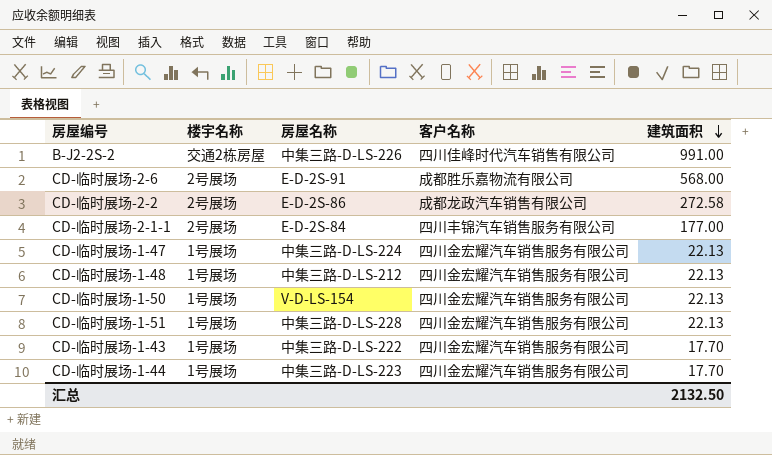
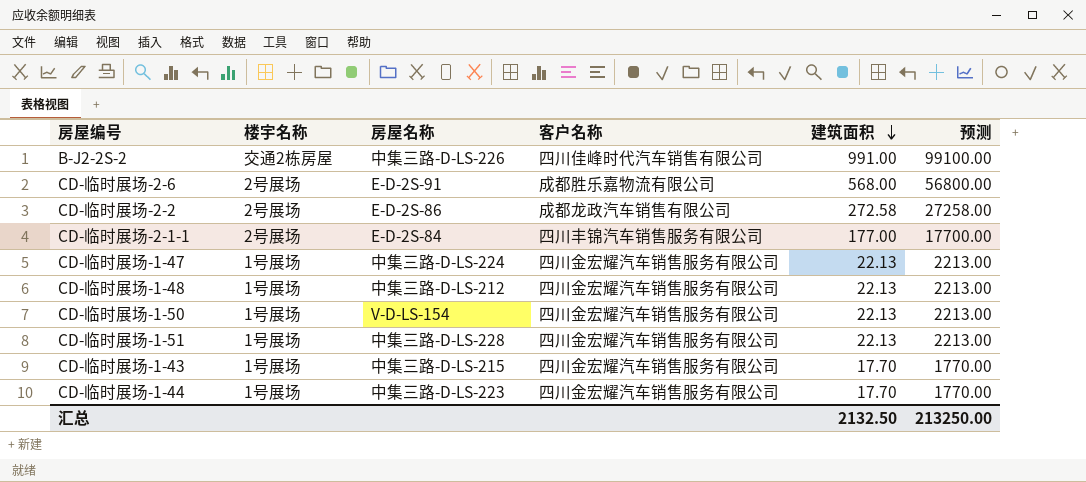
column 预测 | formula: none -> [建筑面积] * 100
CD-临时展场-1-43 | 房屋名称: 中集三路-D-LS-222 -> 中集三路-D-LS-215

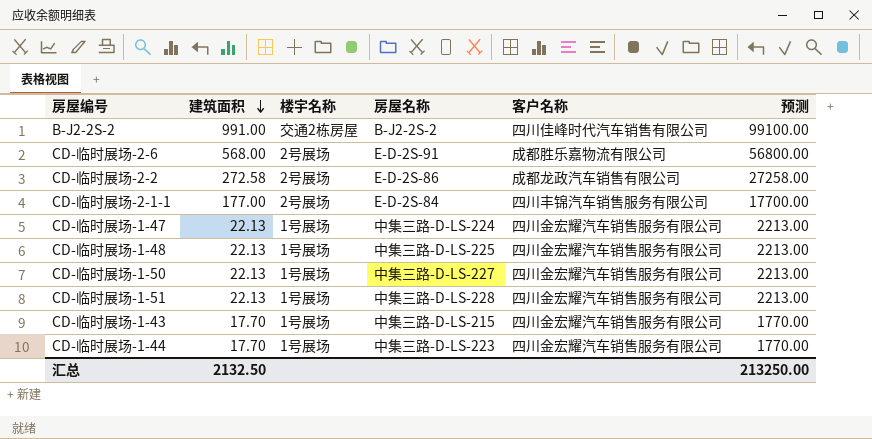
column 建筑面积 | position: 5 -> 2
B-J2-2S-2 | 房屋名称: 中集三路-D-LS-226 -> B-J2-2S-2
CD-临时展场-1-48 | 房屋名称: 中集三路-D-LS-212 -> 中集三路-D-LS-225
CD-临时展场-1-50 | 房屋名称: V-D-LS-154 -> 中集三路-D-LS-227

